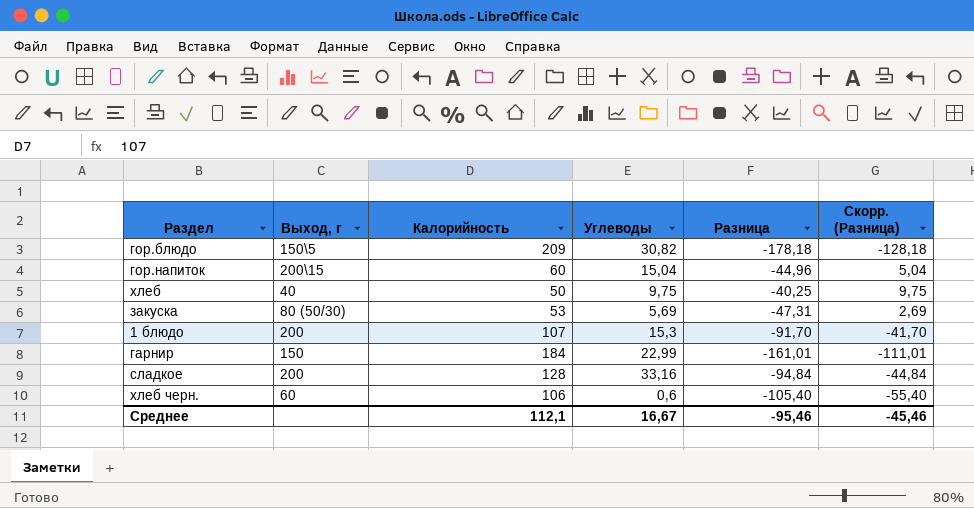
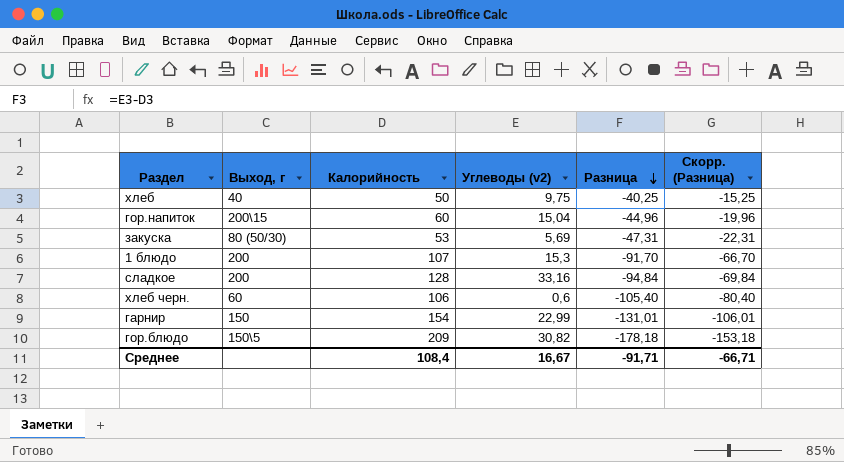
row order: none -> Разница descending
column name: Углеводы -> Углеводы (v2)
column Скорр. (Разница) | formula: [Разница] + 50 -> [Разница] + 25
гарнир | Калорийность: 184 -> 154
гарнир | Разница: -161,01 -> -131,01
Среднее | Калорийность: 112,1 -> 108,4
Среднее | Разница: -95,46 -> -91,71
Среднее | Скорр. (Разница): -45,46 -> -66,71

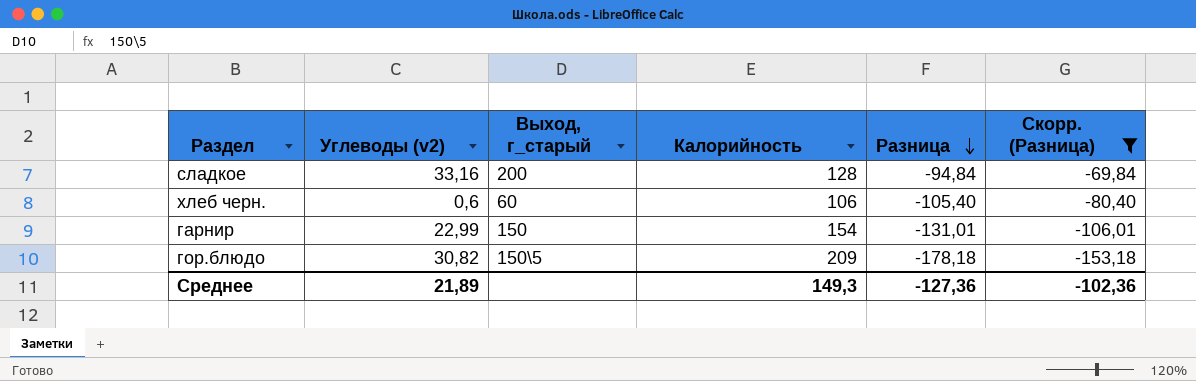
filter: none -> Скорр. (Разница) <= -69,84
column Углеводы (v2) | position: 4 -> 2
column name: Выход, г -> Выход, г_старый
Среднее | Углеводы (v2): 16,67 -> 21,89
Среднее | Калорийность: 108,4 -> 149,3
Среднее | Разница: -91,71 -> -127,36
Среднее | Скорр. (Разница): -66,71 -> -102,36

